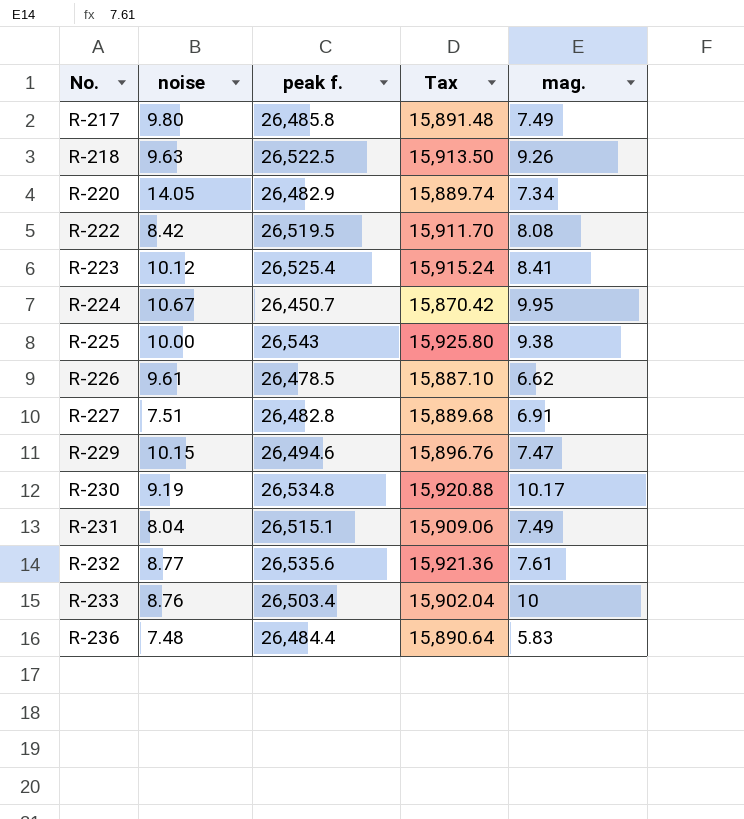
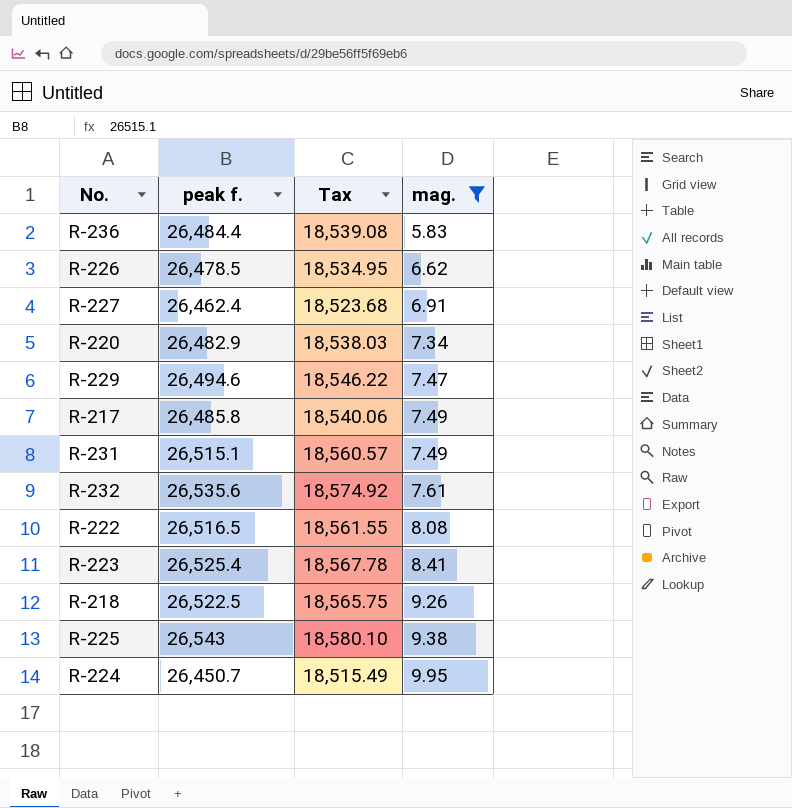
filter: none -> mag. <= 9.95
row order: No. ascending -> mag. ascending
column noise | position: 2 -> none
column Tax | formula: [peak f.] * 0.6 -> [peak f.] * 0.7
R-227 | peak f.: 26,482.8 -> 26,462.4
R-222 | peak f.: 26,519.5 -> 26,516.5

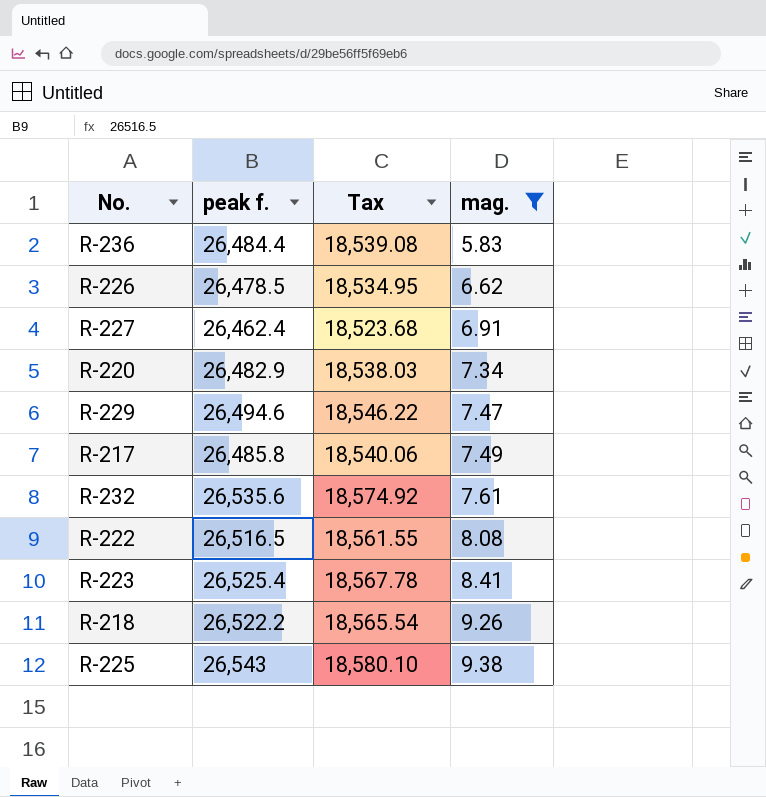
row R-231: 26,515.1 | 18,560.57 | 7.49 -> none
row R-224: 26,450.7 | 18,515.49 | 9.95 -> none
R-218 | peak f.: 26,522.5 -> 26,522.2
R-218 | Tax: 18,565.75 -> 18,565.54

